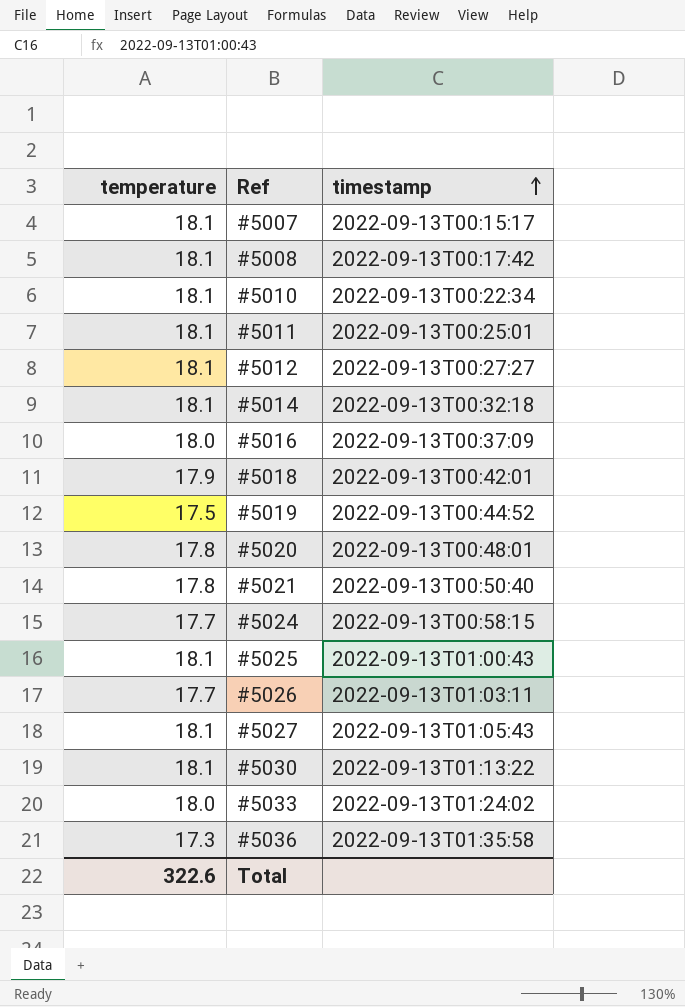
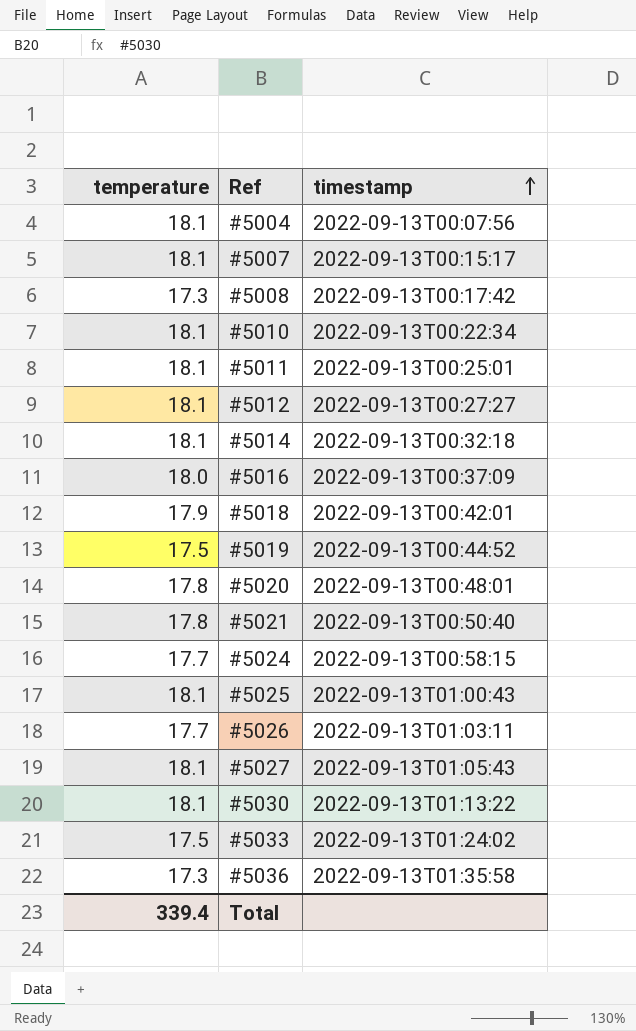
row #5004: none -> 18.1 | 2022-09-13T00:07:56
#5008 | temperature: 18.1 -> 17.3
#5033 | temperature: 18.0 -> 17.5
Total | temperature: 322.6 -> 339.4

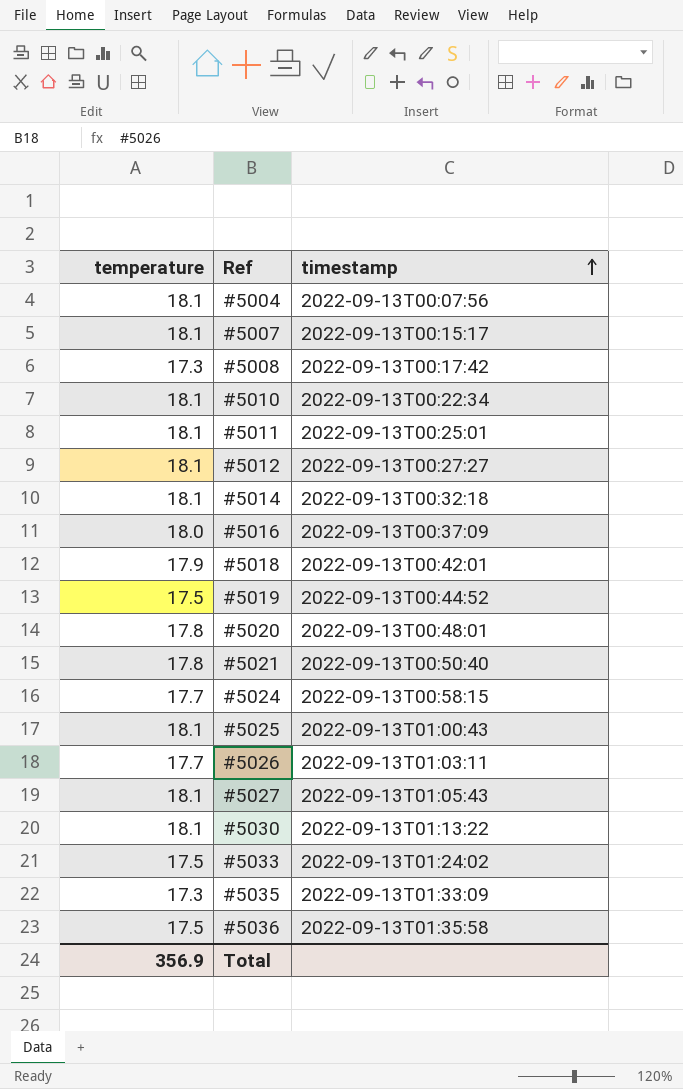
row #5035: none -> 17.3 | 2022-09-13T01:33:09
#5036 | temperature: 17.3 -> 17.5
Total | temperature: 339.4 -> 356.9

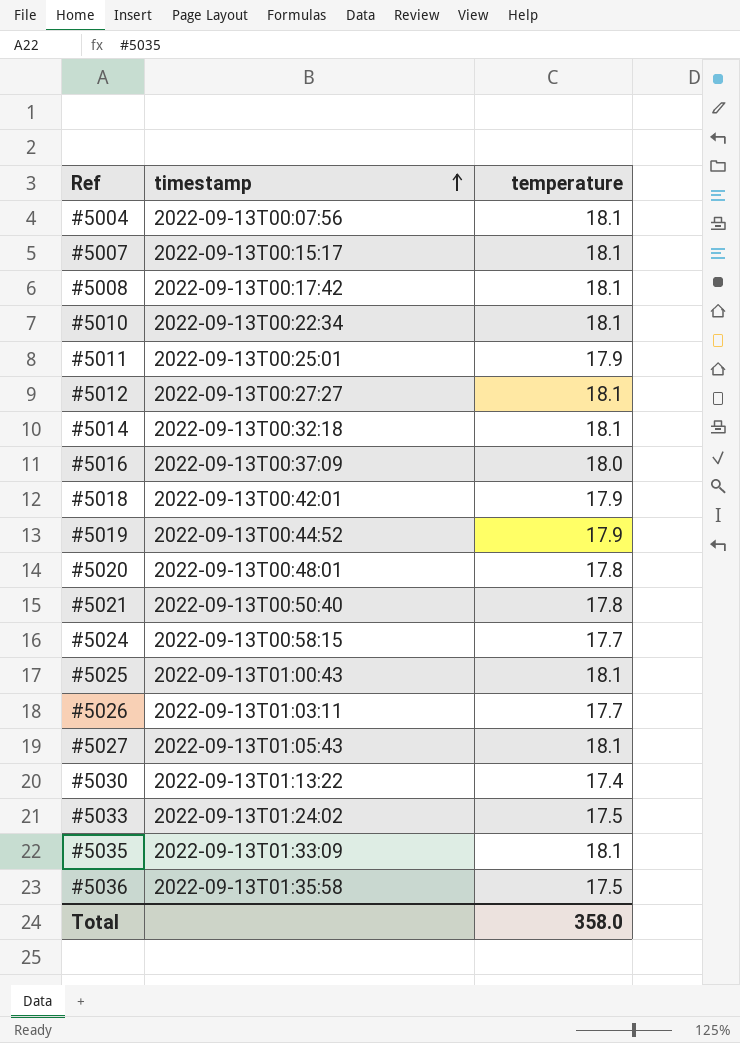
column temperature | position: 1 -> 3
#5008 | temperature: 17.3 -> 18.1
#5011 | temperature: 18.1 -> 17.9
#5019 | temperature: 17.5 -> 17.9
#5030 | temperature: 18.1 -> 17.4
#5035 | temperature: 17.3 -> 18.1
Total | temperature: 356.9 -> 358.0

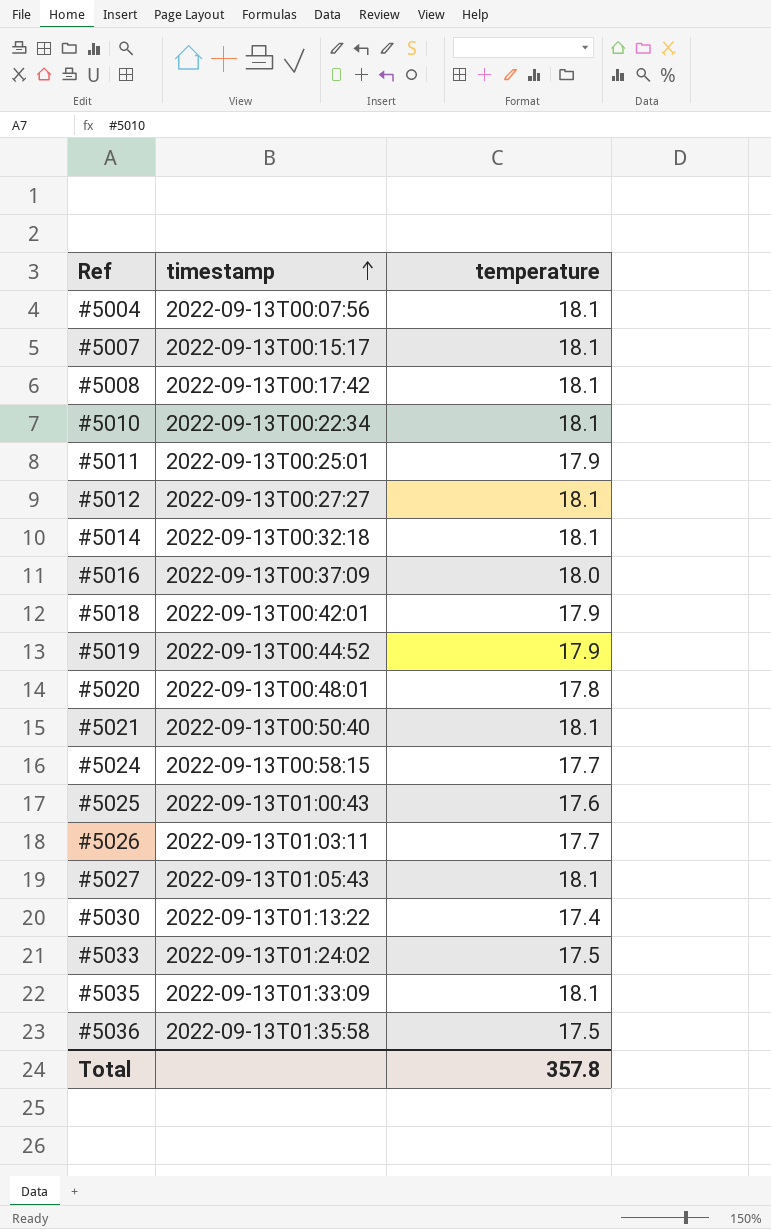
#5021 | temperature: 17.8 -> 18.1
#5025 | temperature: 18.1 -> 17.6
Total | temperature: 358.0 -> 357.8

